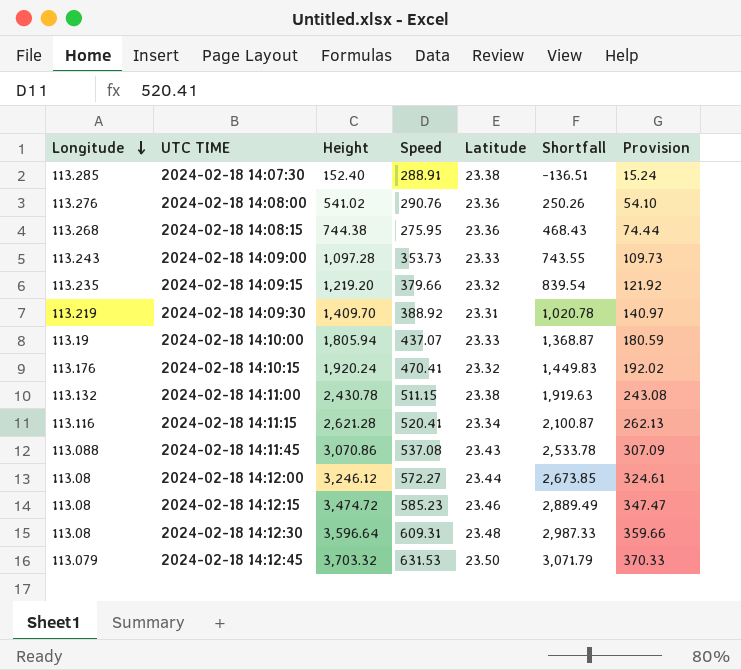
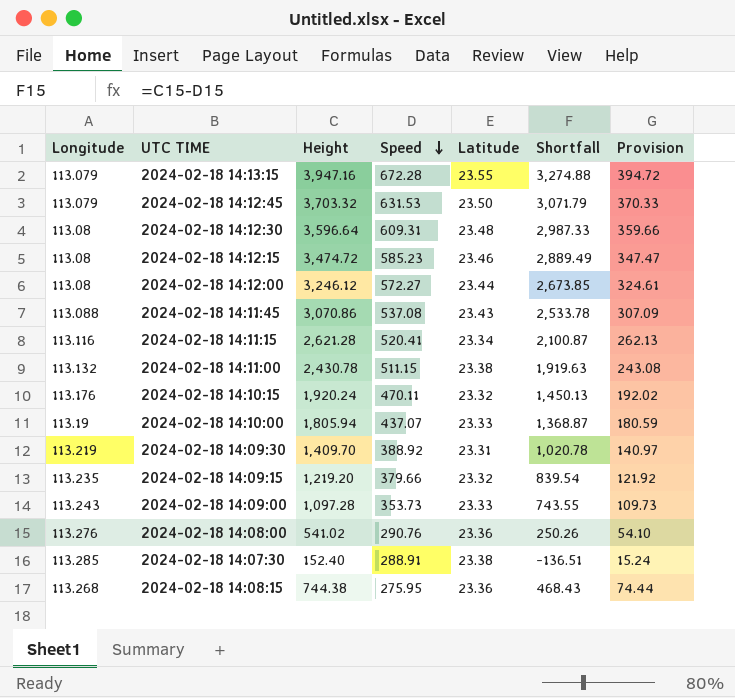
row order: Longitude descending -> Speed descending
row 2024-02-18 14:13:15: none -> 113.079 | 3,947.16 | 672.28 | 23.55 | 3,274.88 | 394.72
2024-02-18 14:10:15 | Speed: 470.41 -> 470.11
2024-02-18 14:10:15 | Shortfall: 1,449.83 -> 1,450.13

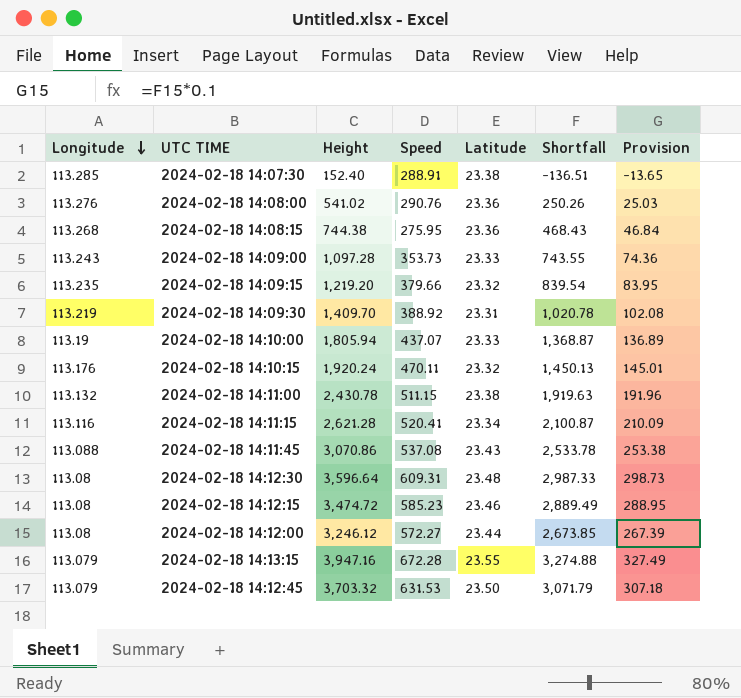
row order: Speed descending -> Longitude descending
column Provision | formula: [Height] * 0.1 -> [Shortfall] * 0.1

